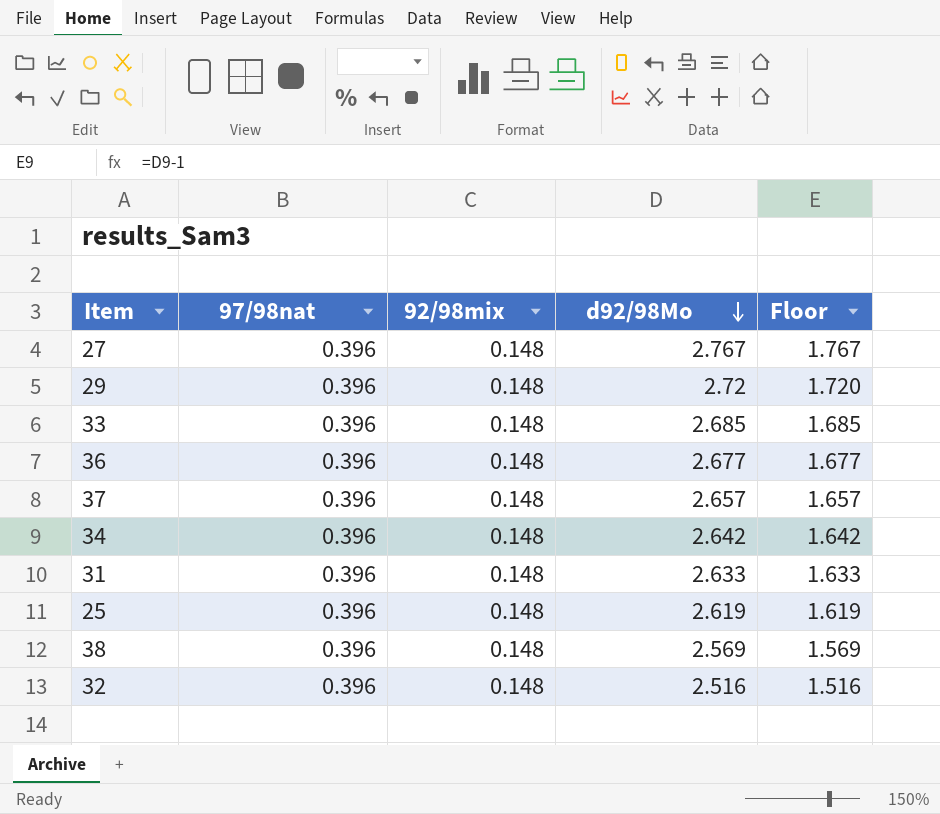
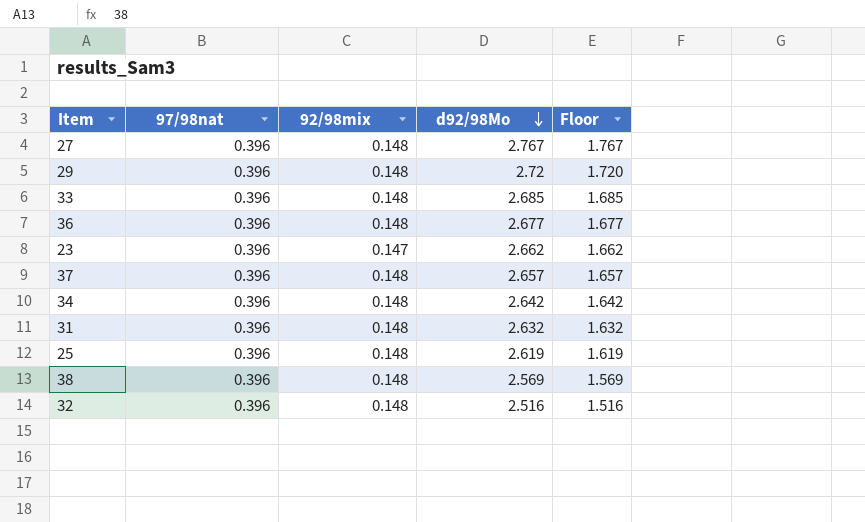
row 23: none -> 0.396 | 0.147 | 2.662 | 1.662
31 | d92/98Mo: 2.633 -> 2.632
31 | Floor: 1.633 -> 1.632

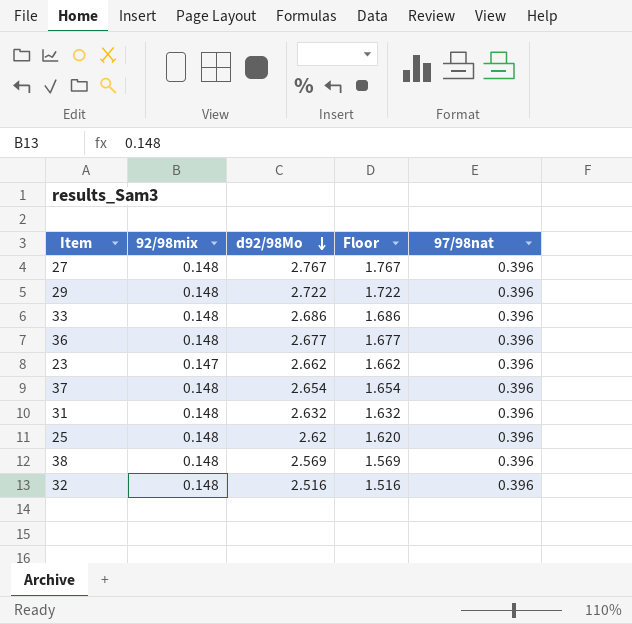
column 97/98nat | position: 2 -> 5
row 34: 0.396 | 0.148 | 2.642 | 1.642 -> none
29 | d92/98Mo: 2.72 -> 2.722
29 | Floor: 1.720 -> 1.722
33 | d92/98Mo: 2.685 -> 2.686
33 | Floor: 1.685 -> 1.686
37 | d92/98Mo: 2.657 -> 2.654
37 | Floor: 1.657 -> 1.654
25 | d92/98Mo: 2.619 -> 2.62
25 | Floor: 1.619 -> 1.620

